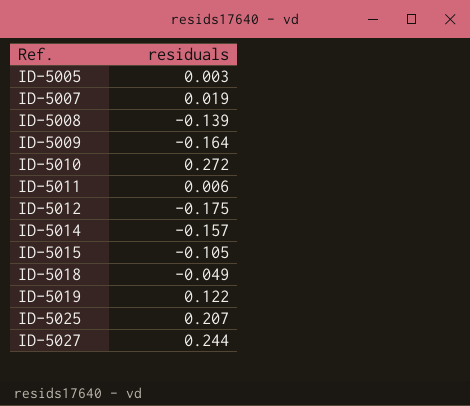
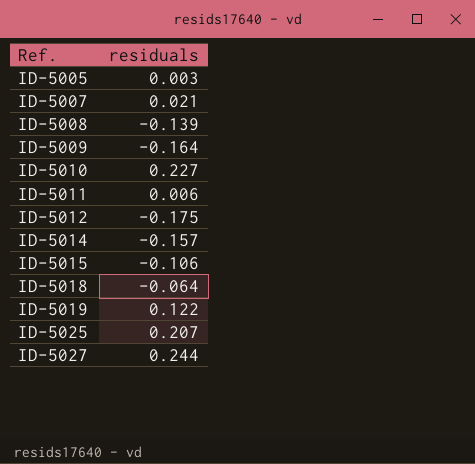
ID-5007 | residuals: 0.019 -> 0.021
ID-5010 | residuals: 0.272 -> 0.227
ID-5015 | residuals: -0.105 -> -0.106
ID-5018 | residuals: -0.049 -> -0.064

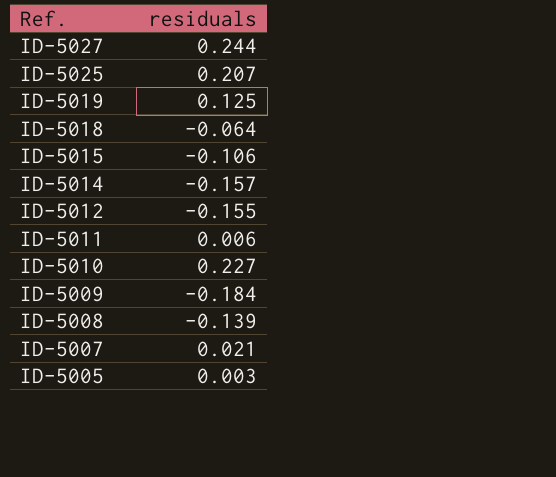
row order: Ref. ascending -> Ref. descending
ID-5019 | residuals: 0.122 -> 0.125
ID-5012 | residuals: -0.175 -> -0.155
ID-5009 | residuals: -0.164 -> -0.184

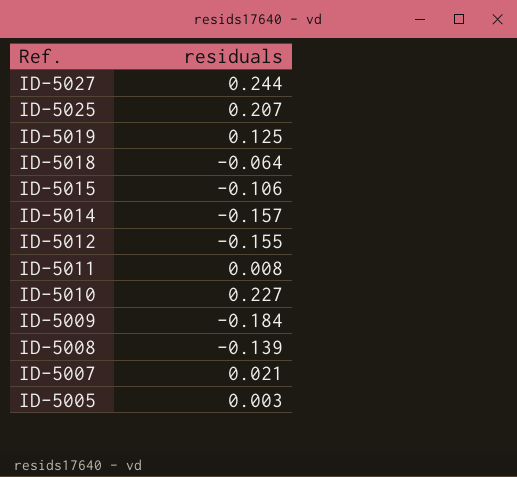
ID-5011 | residuals: 0.006 -> 0.008

